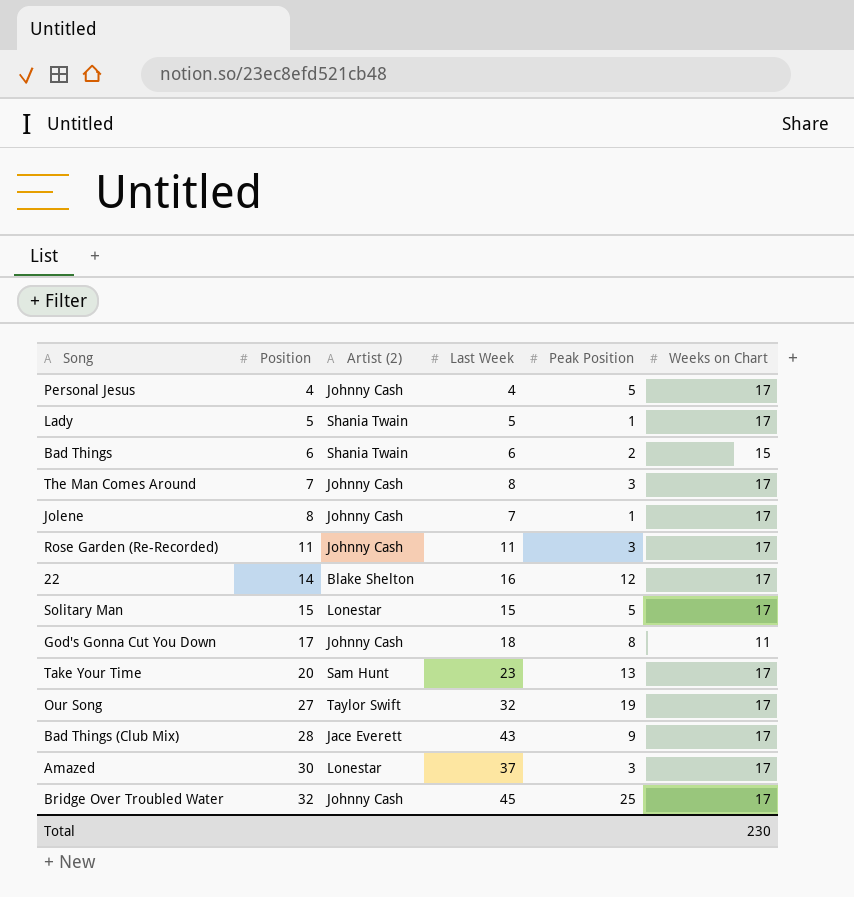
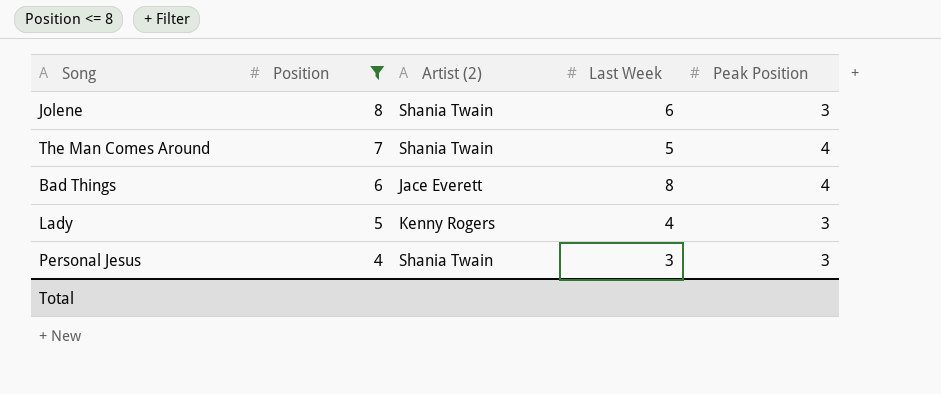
filter: none -> Position <= 8
row order: Position ascending -> Position descending
column Weeks on Chart | position: 6 -> none
Jolene | Artist (2): Johnny Cash -> Shania Twain
Jolene | Last Week: 7 -> 6
Jolene | Peak Position: 1 -> 3
The Man Comes Around | Artist (2): Johnny Cash -> Shania Twain
The Man Comes Around | Last Week: 8 -> 5
The Man Comes Around | Peak Position: 3 -> 4
Bad Things | Artist (2): Shania Twain -> Jace Everett
Bad Things | Last Week: 6 -> 8
Bad Things | Peak Position: 2 -> 4
Lady | Artist (2): Shania Twain -> Kenny Rogers
Lady | Last Week: 5 -> 4
Lady | Peak Position: 1 -> 3
Personal Jesus | Artist (2): Johnny Cash -> Shania Twain
Personal Jesus | Last Week: 4 -> 3
Personal Jesus | Peak Position: 5 -> 3

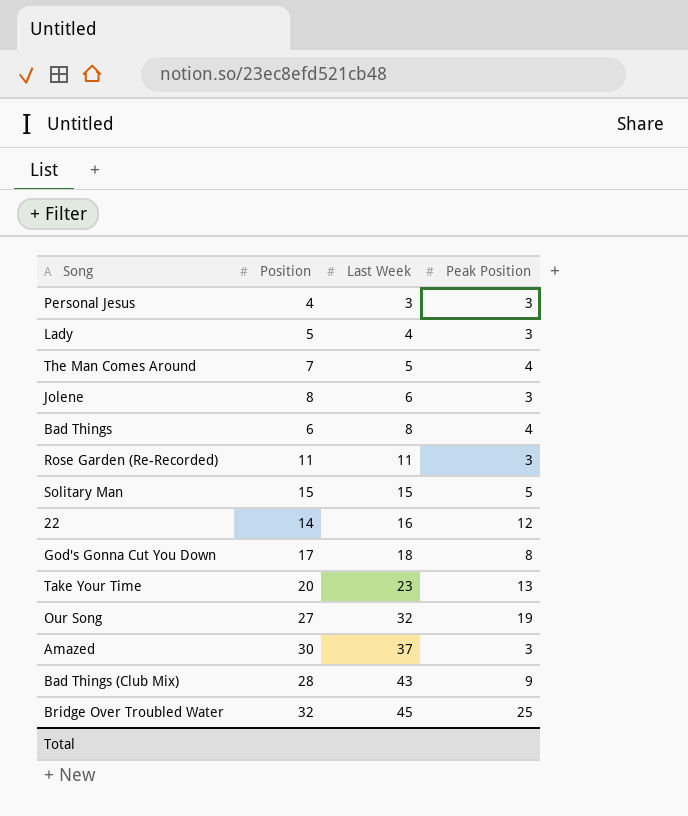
filter: Position <= 8 -> none
row order: Position descending -> Last Week ascending
column Artist (2) | position: 3 -> none

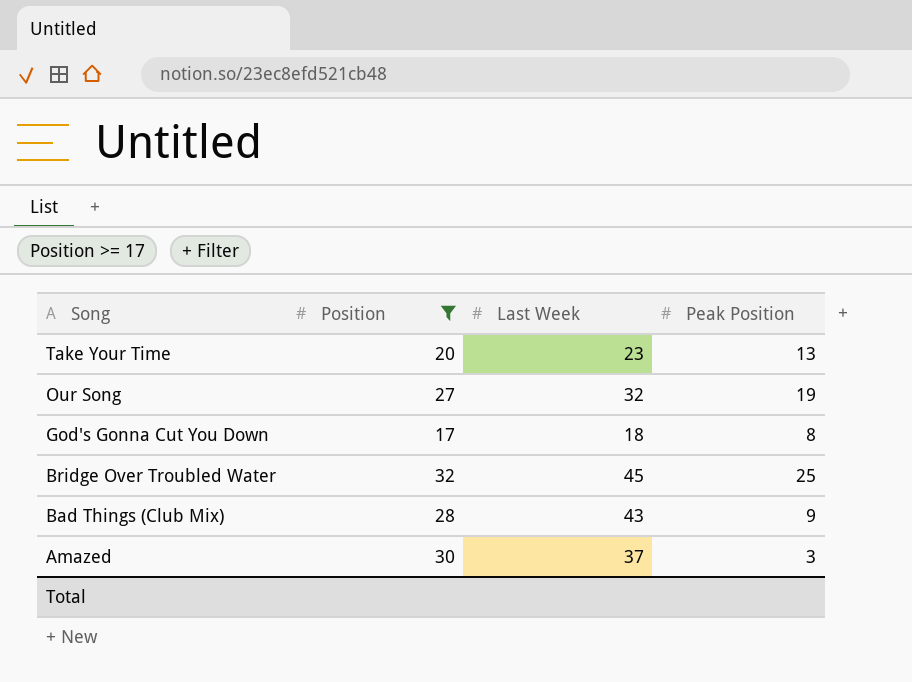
filter: none -> Position >= 17
row order: Last Week ascending -> Song descending

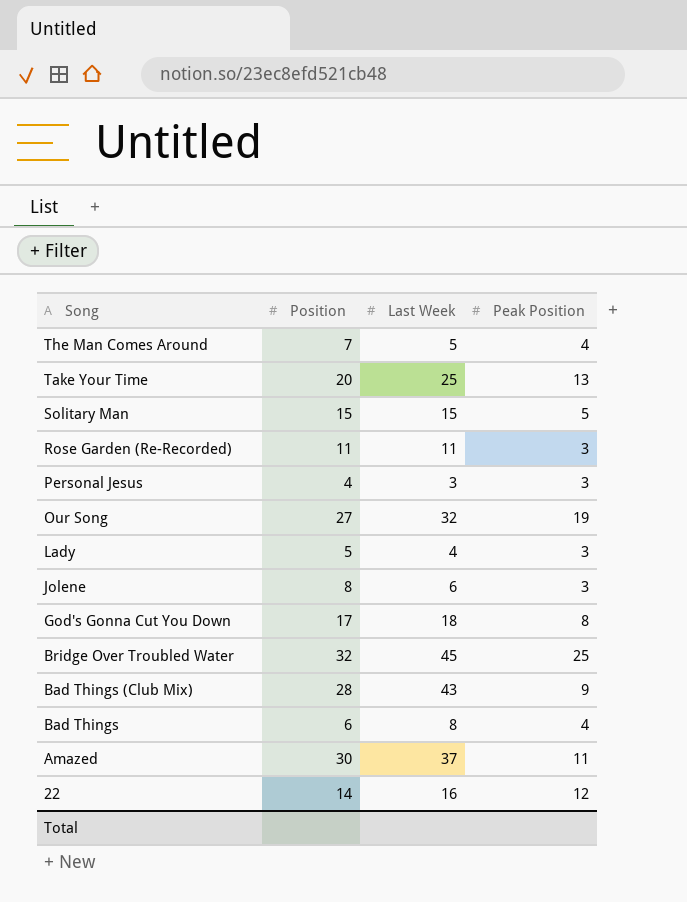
filter: Position >= 17 -> none
Take Your Time | Last Week: 23 -> 25
Amazed | Peak Position: 3 -> 11

